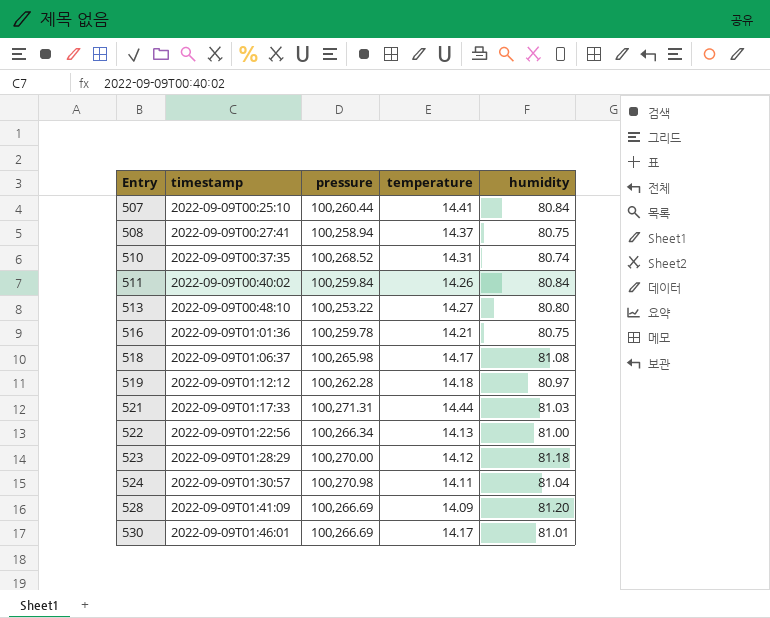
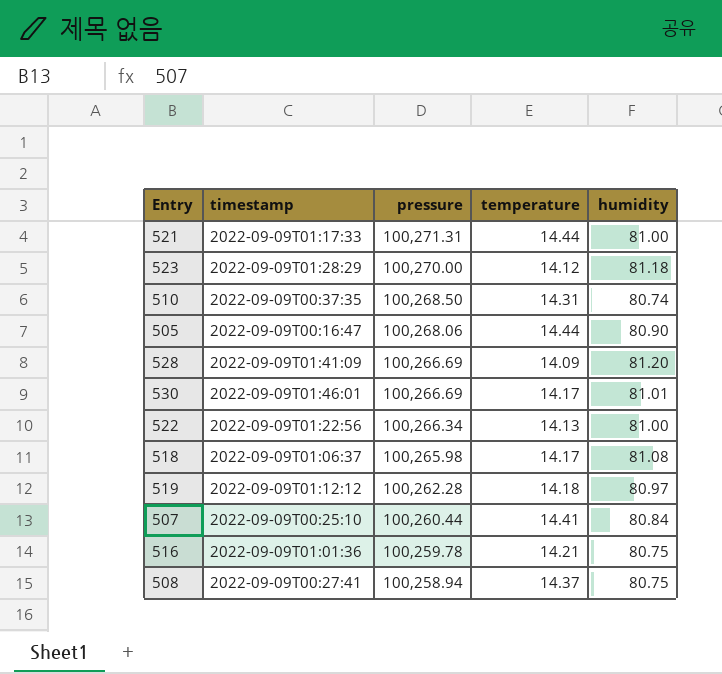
row order: Entry ascending -> pressure descending
row 511: 2022-09-09T00:40:02 | 100,259.84 | 14.26 | 80.84 -> none
row 513: 2022-09-09T00:48:10 | 100,253.22 | 14.27 | 80.80 -> none
row 524: 2022-09-09T01:30:57 | 100,270.98 | 14.11 | 81.04 -> none
521 | humidity: 81.03 -> 81.00
510 | pressure: 100,268.52 -> 100,268.50
row 505: none -> 2022-09-09T00:16:47 | 100,268.06 | 14.44 | 80.90

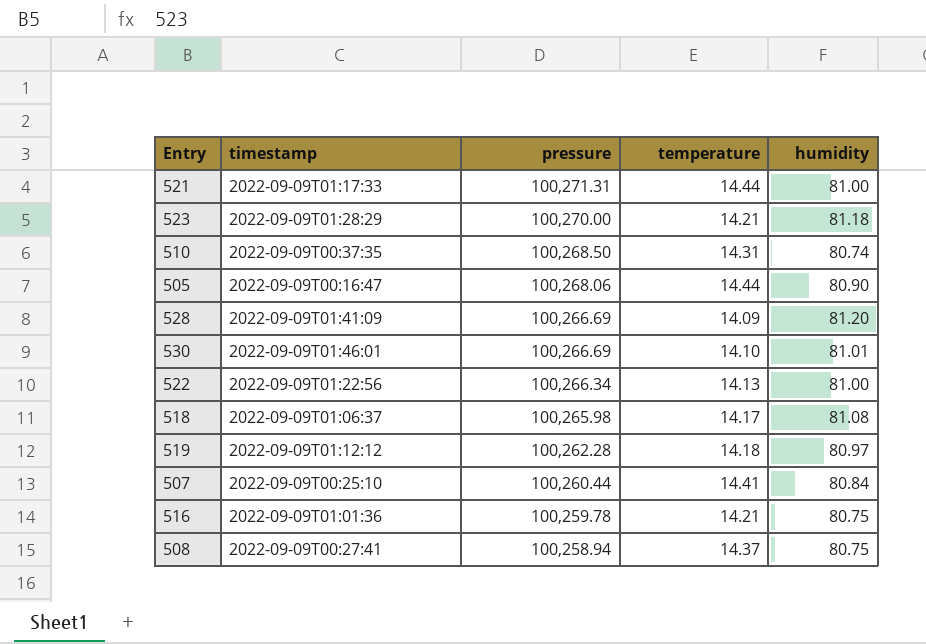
523 | temperature: 14.12 -> 14.21
530 | temperature: 14.17 -> 14.10

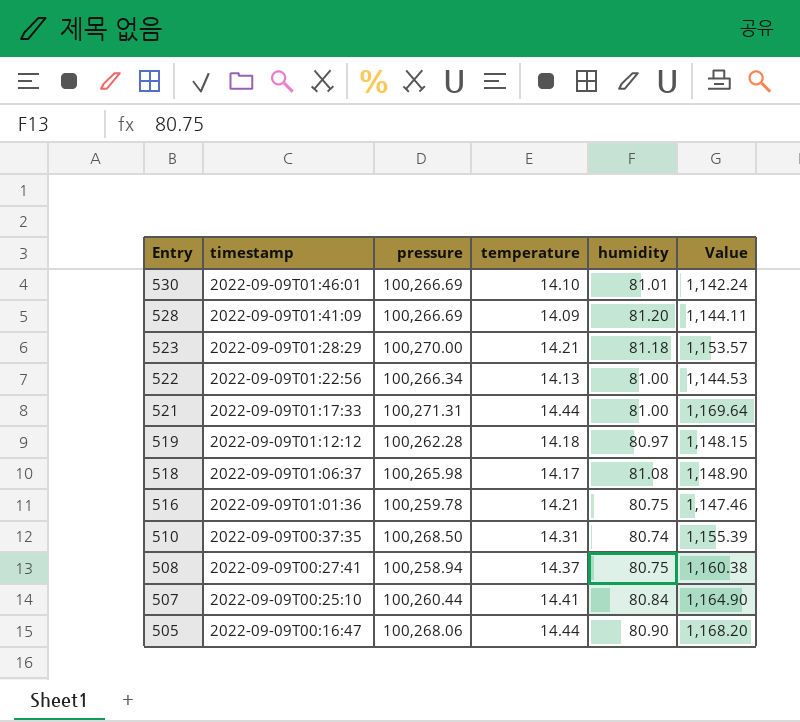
row order: pressure descending -> Entry descending
column Value | formula: none -> [temperature] * [humidity]

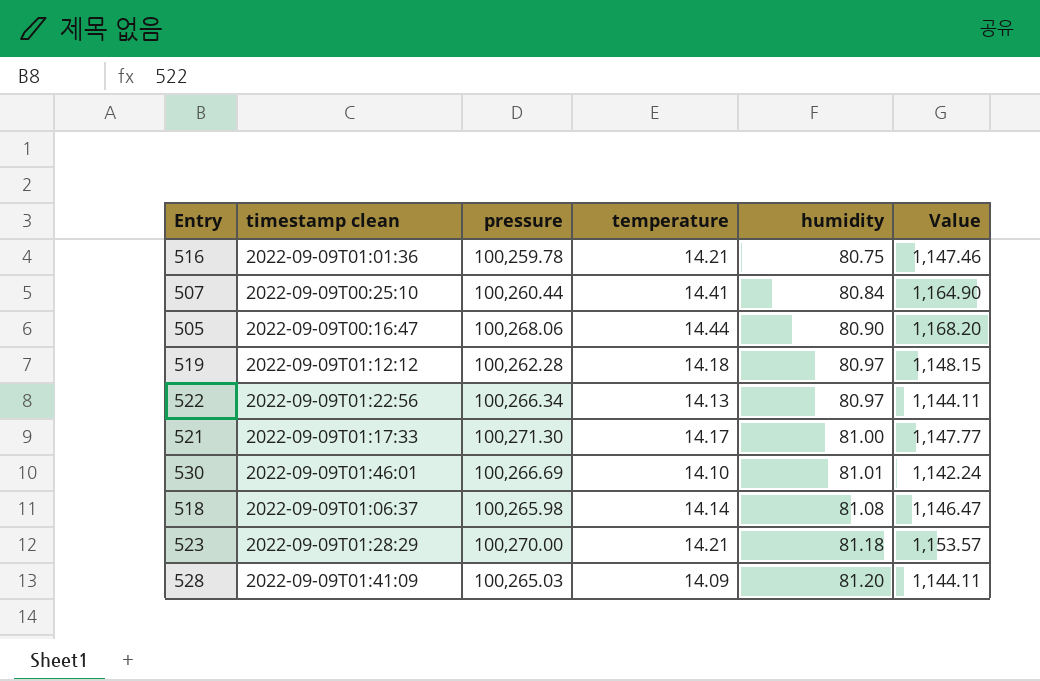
row order: Entry descending -> humidity ascending
column name: timestamp -> timestamp clean
row 510: 2022-09-09T00:37:35 | 100,268.50 | 14.31 | 80.74 | 1,155.39 -> none
row 508: 2022-09-09T00:27:41 | 100,258.94 | 14.37 | 80.75 | 1,160.38 -> none
522 | humidity: 81.00 -> 80.97
522 | Value: 1,144.53 -> 1,144.11
521 | pressure: 100,271.31 -> 100,271.30
521 | temperature: 14.44 -> 14.17
521 | Value: 1,169.64 -> 1,147.77
518 | temperature: 14.17 -> 14.14
518 | Value: 1,148.90 -> 1,146.47
528 | pressure: 100,266.69 -> 100,265.03

